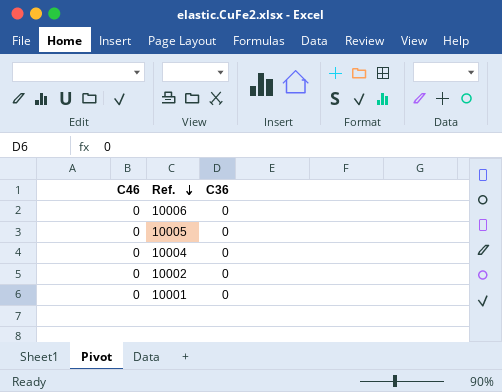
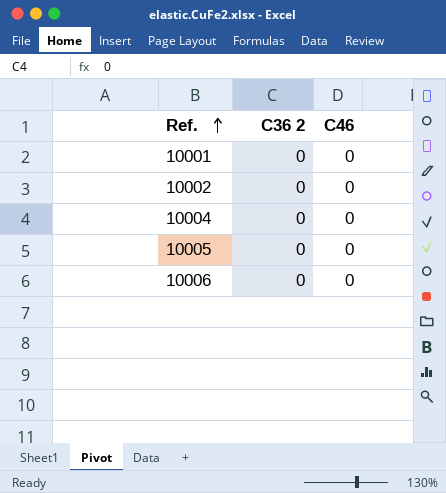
row order: Ref. descending -> Ref. ascending
column name: C36 -> C36 2
column C46 | position: 1 -> 3

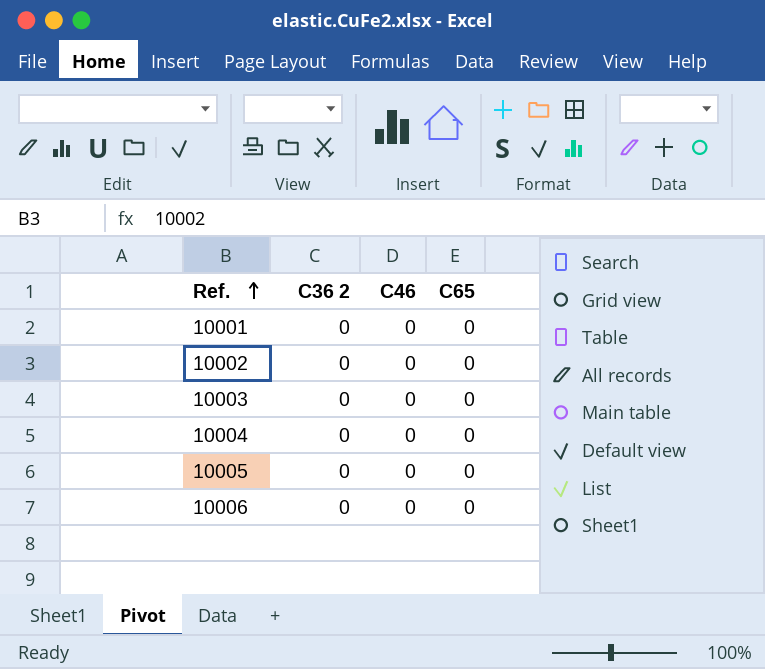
column C65 | position: none -> 4
row 10003: none -> 0 | 0 | 0

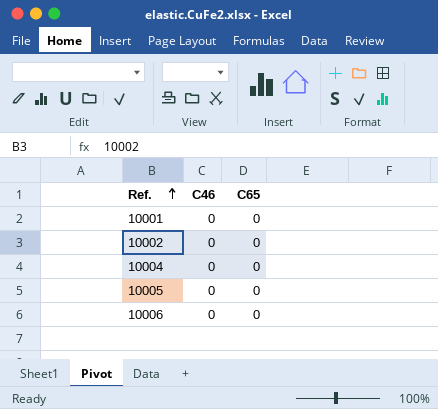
column C36 2 | position: 2 -> none
row 10003: 0 | 0 | 0 -> none

